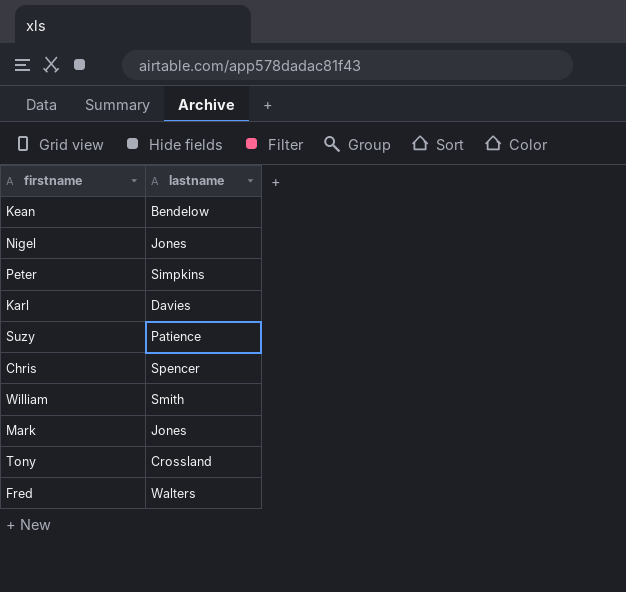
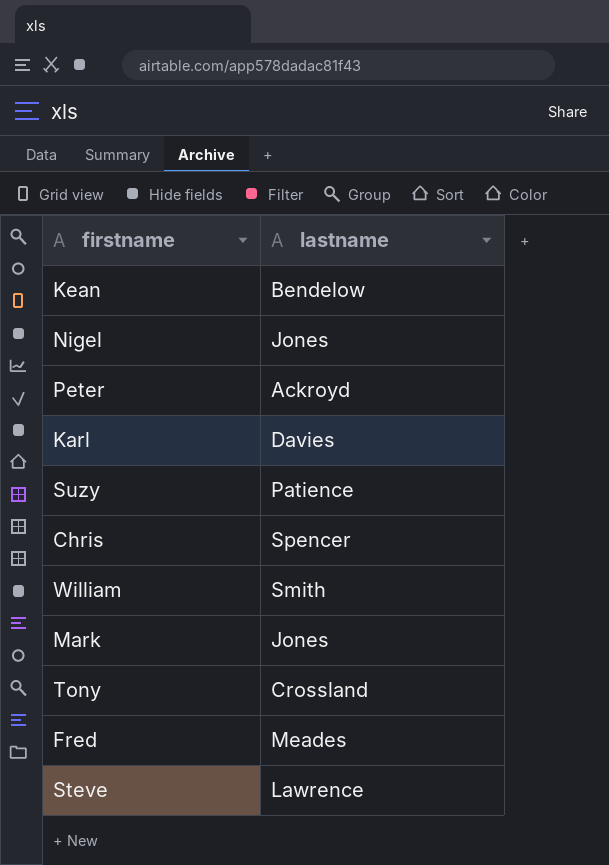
Peter | lastname: Simpkins -> Ackroyd
Fred | lastname: Walters -> Meades
row Steve: none -> Lawrence

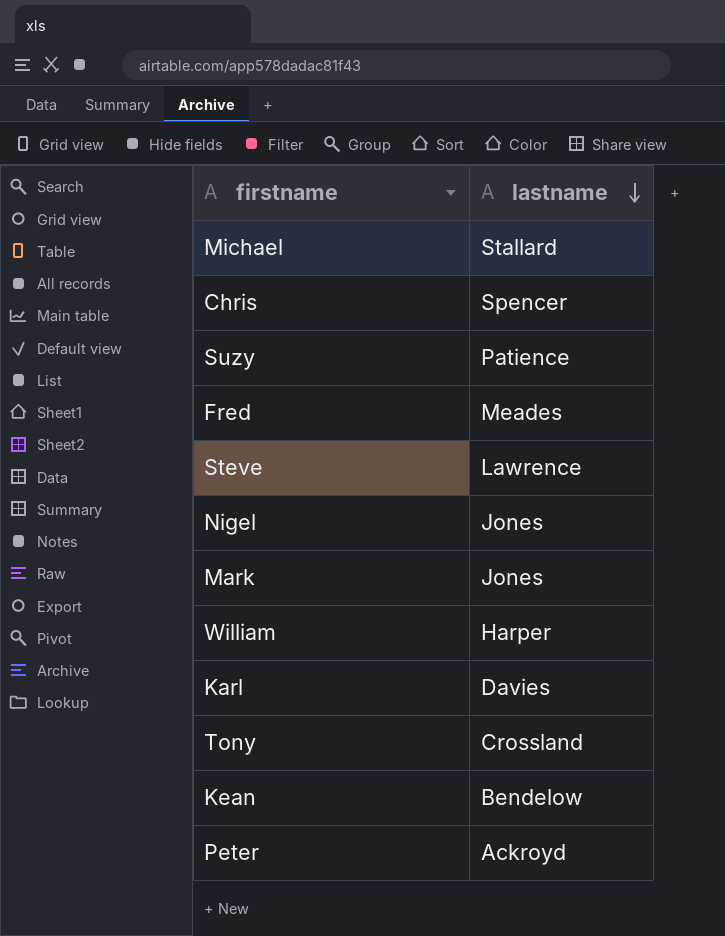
row order: none -> lastname descending
row Michael: none -> Stallard
William | lastname: Smith -> Harper

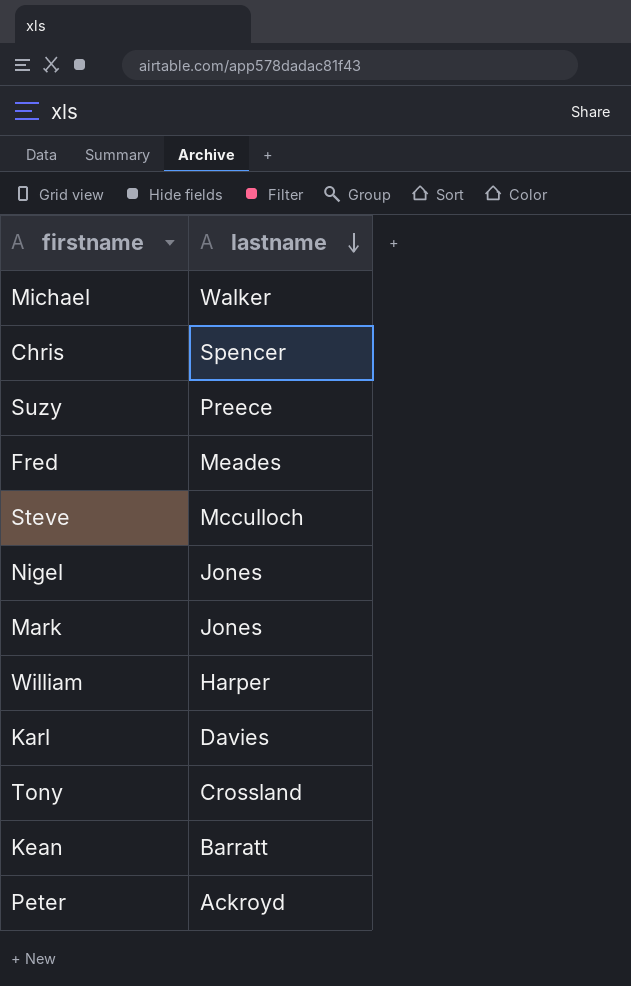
Michael | lastname: Stallard -> Walker
Suzy | lastname: Patience -> Preece
Steve | lastname: Lawrence -> Mcculloch
Kean | lastname: Bendelow -> Barratt

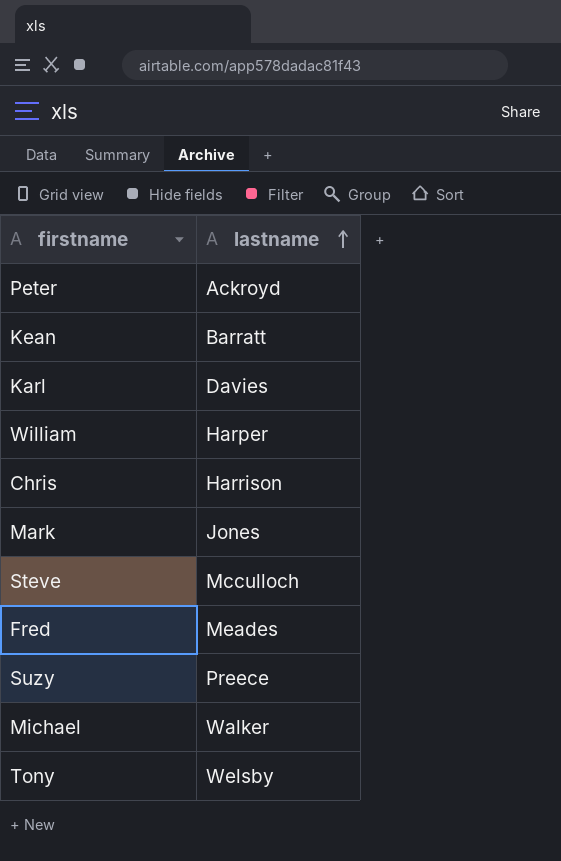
row order: lastname descending -> lastname ascending
row Nigel: Jones -> none
Chris | lastname: Spencer -> Harrison
Tony | lastname: Crossland -> Welsby

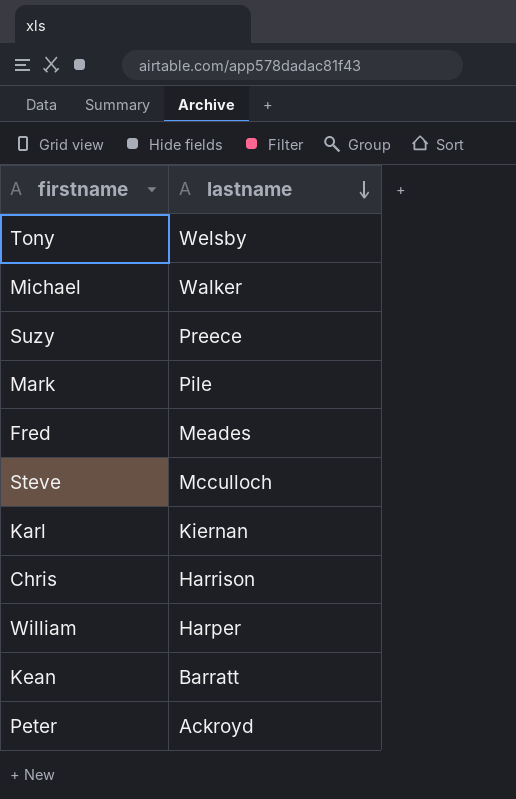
row order: lastname ascending -> lastname descending
Mark | lastname: Jones -> Pile
Karl | lastname: Davies -> Kiernan

